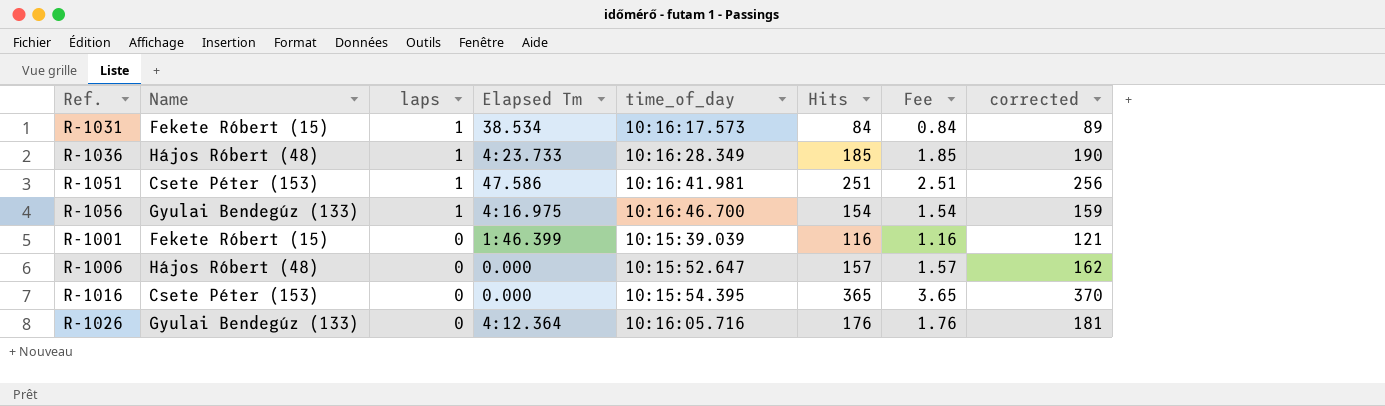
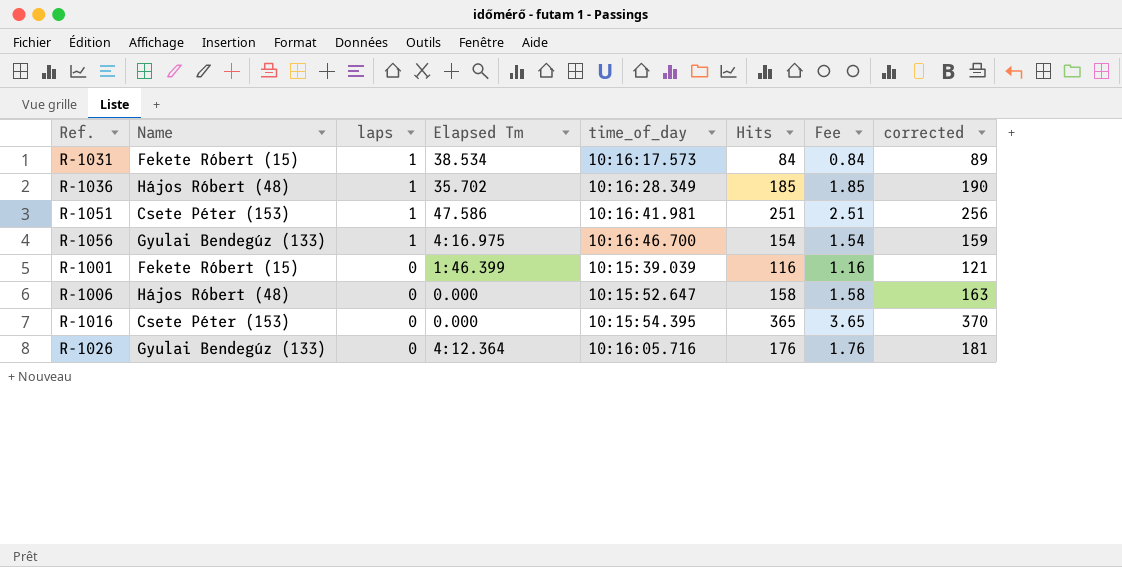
R-1036 | Elapsed Tm: 4:23.733 -> 35.702
R-1006 | Hits: 157 -> 158
R-1006 | Fee: 1.57 -> 1.58
R-1006 | corrected: 162 -> 163

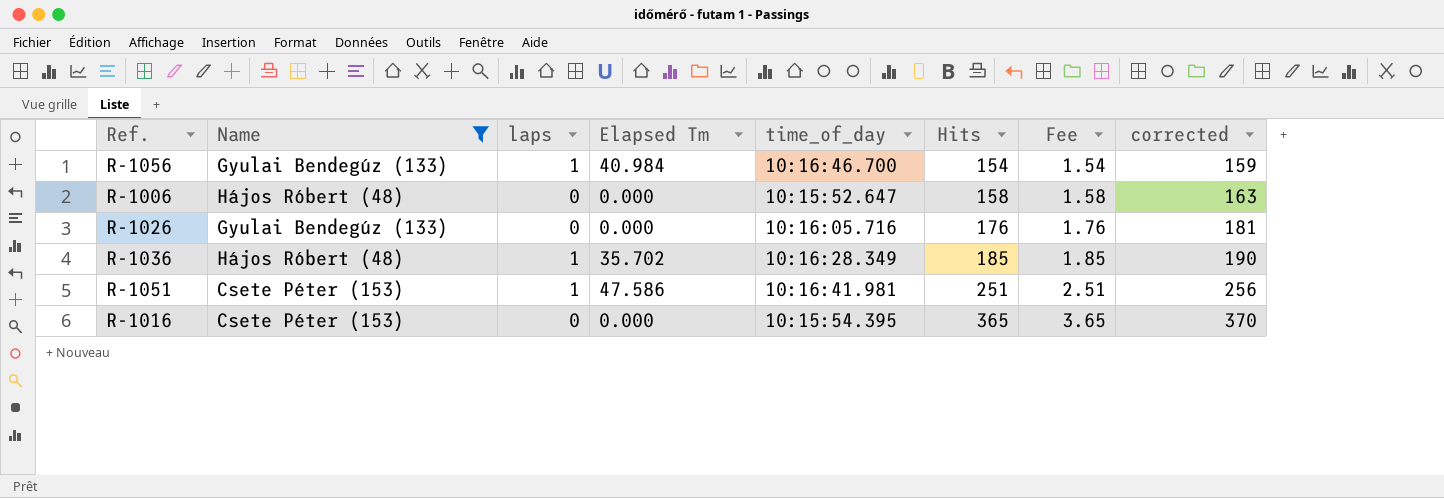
filter: none -> Name != Fekete Róbert (15)
row order: laps descending -> Hits ascending
R-1056 | Elapsed Tm: 4:16.975 -> 40.984
R-1026 | Elapsed Tm: 4:12.364 -> 0.000

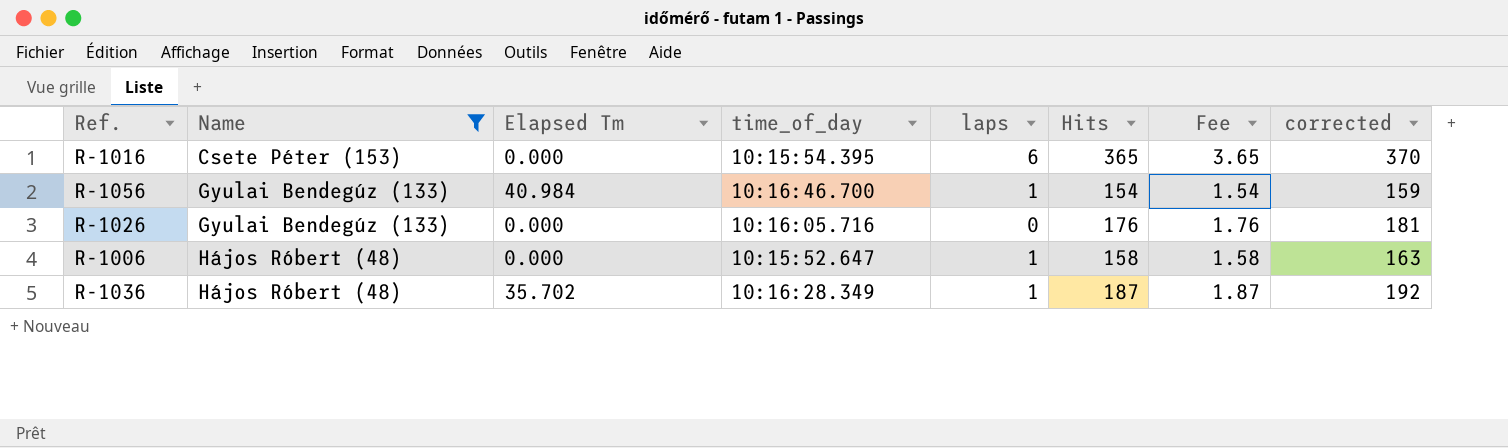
row order: Hits ascending -> Name ascending
column laps | position: 3 -> 5
row R-1051: Csete Péter (153) | 1 | 47.586 | 10:16:41.981 | 251 | 2.51 | 256 -> none
R-1016 | laps: 0 -> 6
R-1006 | laps: 0 -> 1
R-1036 | Hits: 185 -> 187
R-1036 | Fee: 1.85 -> 1.87
R-1036 | corrected: 190 -> 192

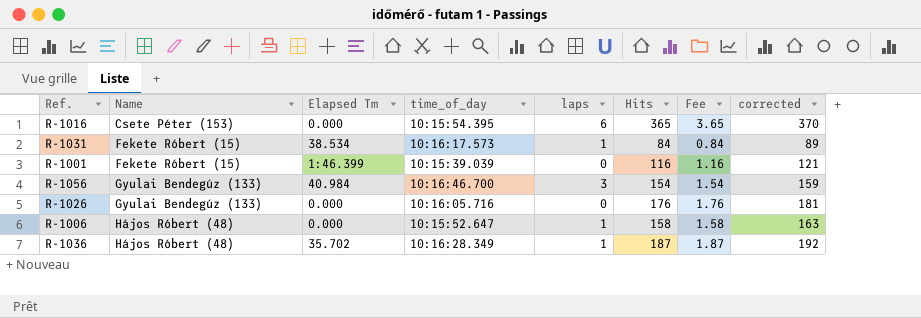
filter: Name != Fekete Róbert (15) -> none
R-1056 | laps: 1 -> 3

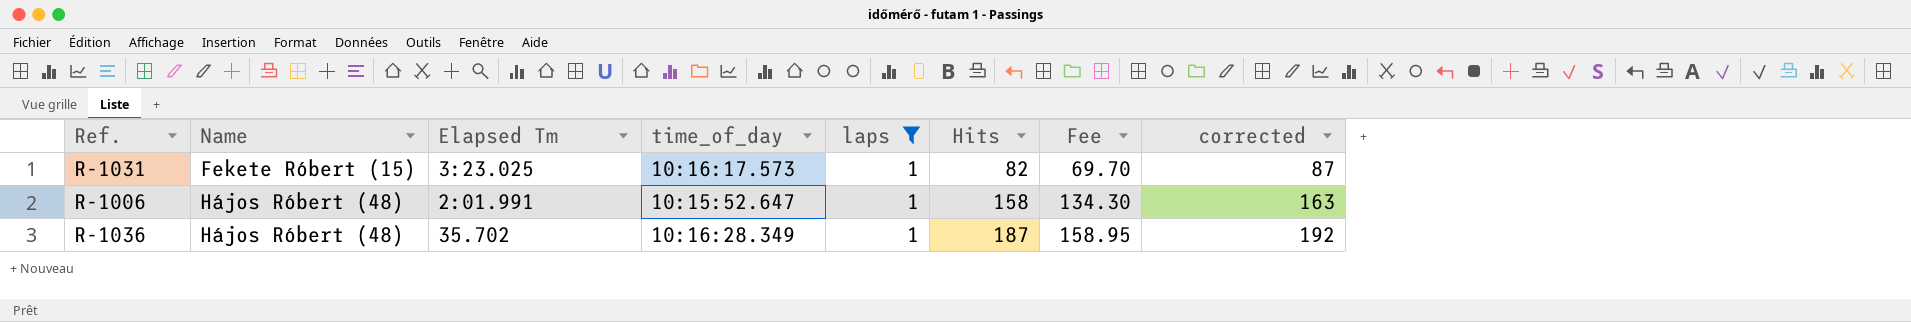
filter: none -> laps = 1
column Fee | formula: [Hits] * 0.01 -> [Hits] * 0.85
R-1031 | Elapsed Tm: 38.534 -> 3:23.025
R-1031 | Hits: 84 -> 82
R-1031 | corrected: 89 -> 87
R-1006 | Elapsed Tm: 0.000 -> 2:01.991

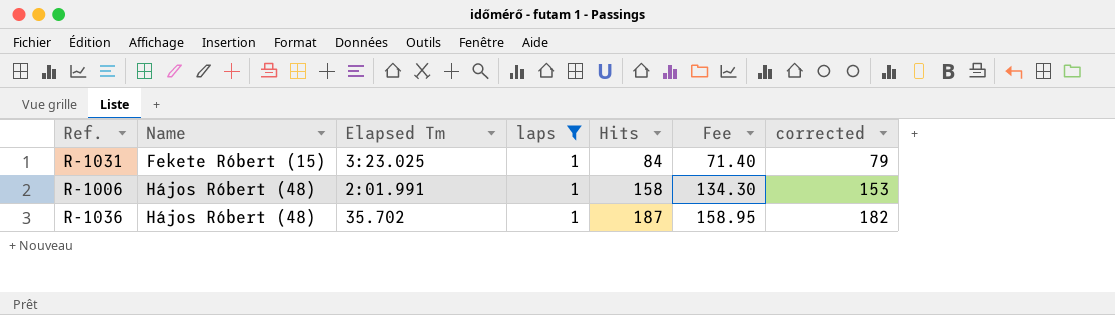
column time_of_day | position: 4 -> none
column corrected | formula: [Hits] + 5 -> [Hits] - 5
R-1031 | Hits: 82 -> 84
R-1031 | Fee: 69.70 -> 71.40

